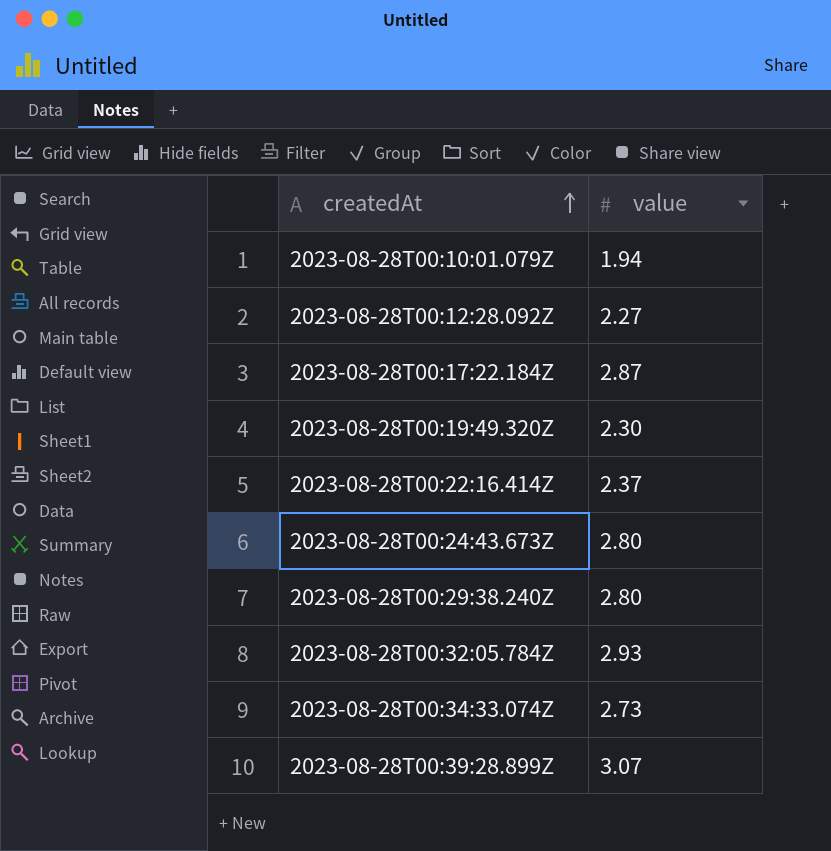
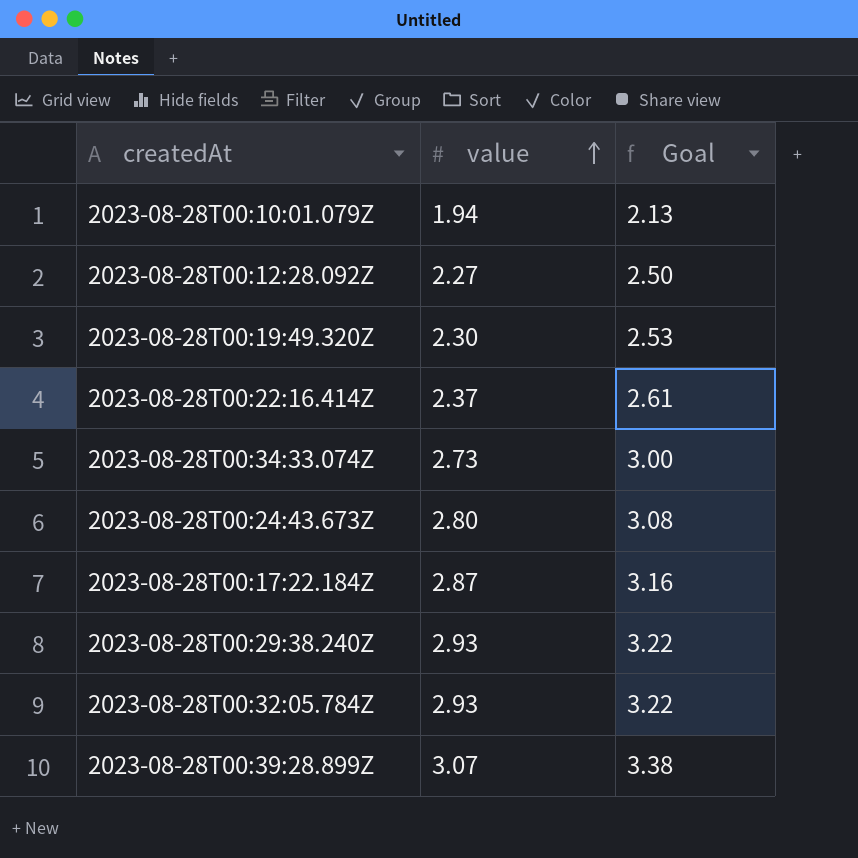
row order: createdAt ascending -> value ascending
column Goal | formula: none -> [value] * 1.1
2023-08-28T00:29:38.240Z | value: 2.80 -> 2.93

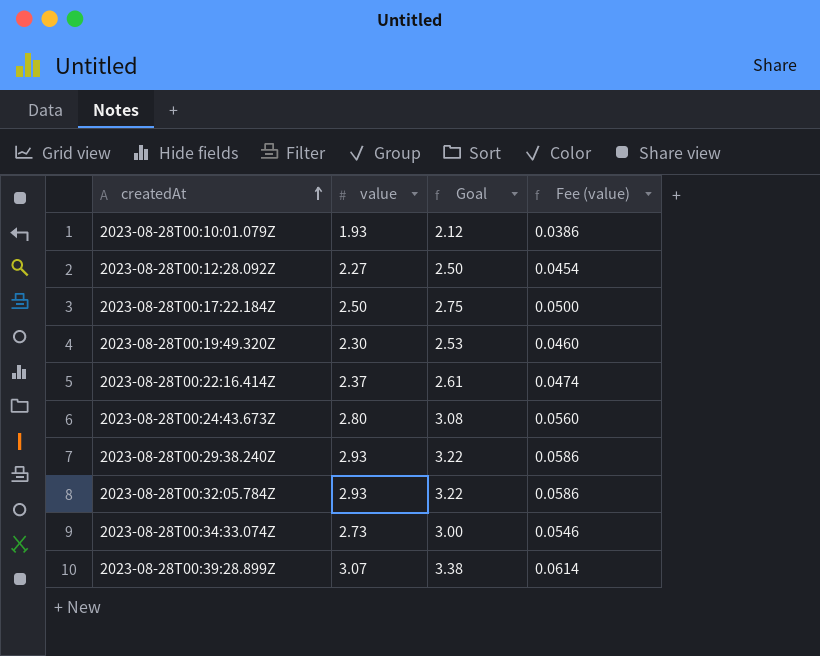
row order: value ascending -> createdAt ascending
column Fee (value) | formula: none -> [value] * 0.02
2023-08-28T00:10:01.079Z | value: 1.94 -> 1.93
2023-08-28T00:10:01.079Z | Goal: 2.13 -> 2.12
2023-08-28T00:17:22.184Z | value: 2.87 -> 2.50
2023-08-28T00:17:22.184Z | Goal: 3.16 -> 2.75

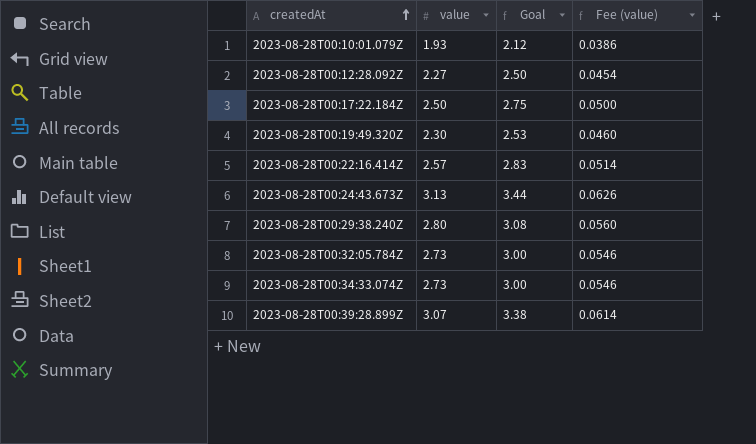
2023-08-28T00:22:16.414Z | value: 2.37 -> 2.57
2023-08-28T00:22:16.414Z | Goal: 2.61 -> 2.83
2023-08-28T00:22:16.414Z | Fee (value): 0.0474 -> 0.0514
2023-08-28T00:24:43.673Z | value: 2.80 -> 3.13
2023-08-28T00:24:43.673Z | Goal: 3.08 -> 3.44
2023-08-28T00:24:43.673Z | Fee (value): 0.0560 -> 0.0626
2023-08-28T00:29:38.240Z | value: 2.93 -> 2.80
2023-08-28T00:29:38.240Z | Goal: 3.22 -> 3.08
2023-08-28T00:29:38.240Z | Fee (value): 0.0586 -> 0.0560
2023-08-28T00:32:05.784Z | value: 2.93 -> 2.73
2023-08-28T00:32:05.784Z | Goal: 3.22 -> 3.00
2023-08-28T00:32:05.784Z | Fee (value): 0.0586 -> 0.0546

